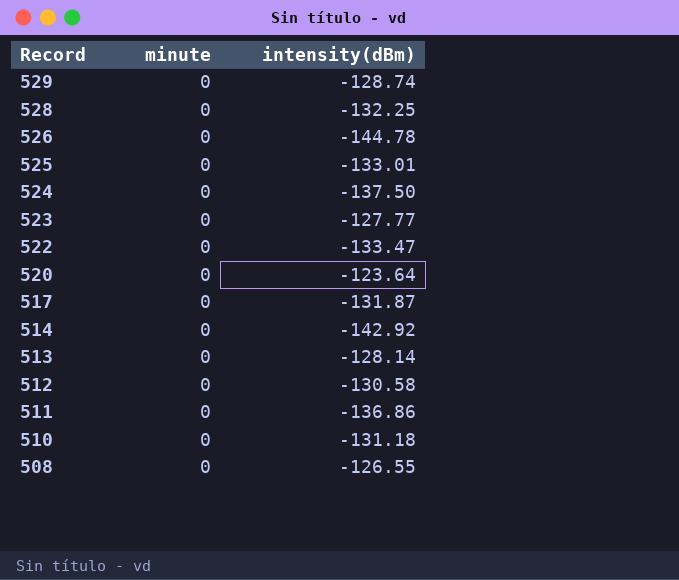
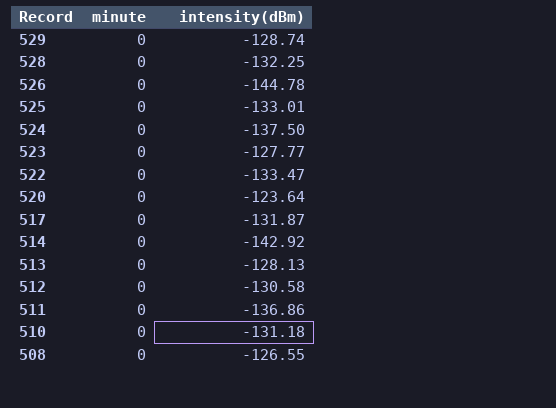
513 | intensity(dBm): -128.14 -> -128.13

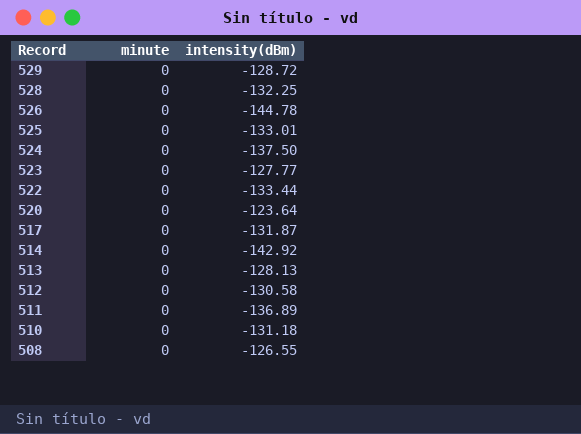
529 | intensity(dBm): -128.74 -> -128.72
522 | intensity(dBm): -133.47 -> -133.44
511 | intensity(dBm): -136.86 -> -136.89

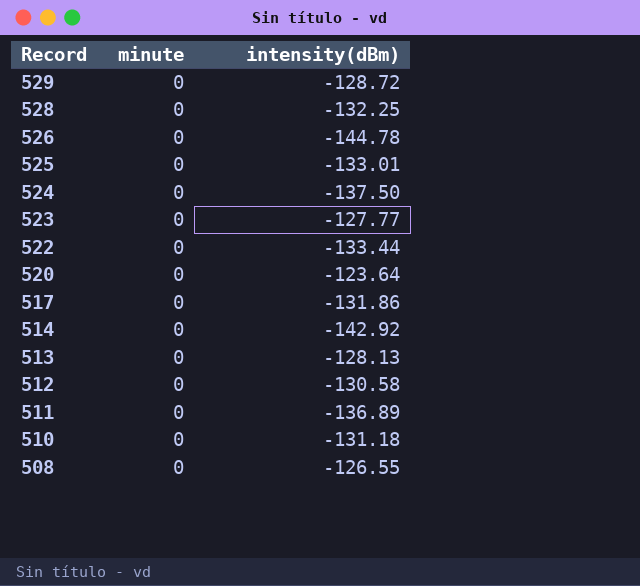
517 | intensity(dBm): -131.87 -> -131.86

